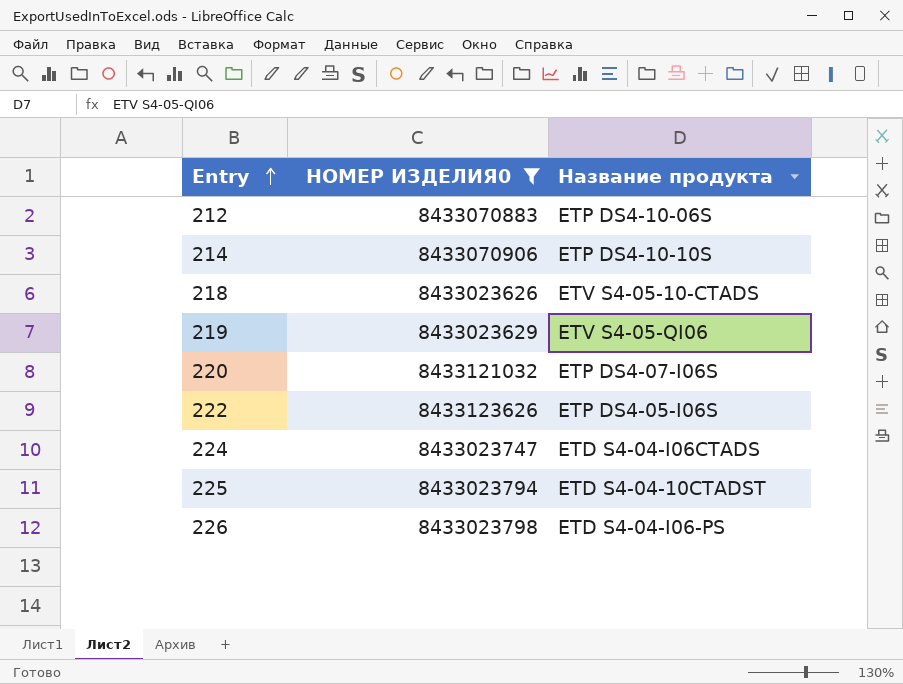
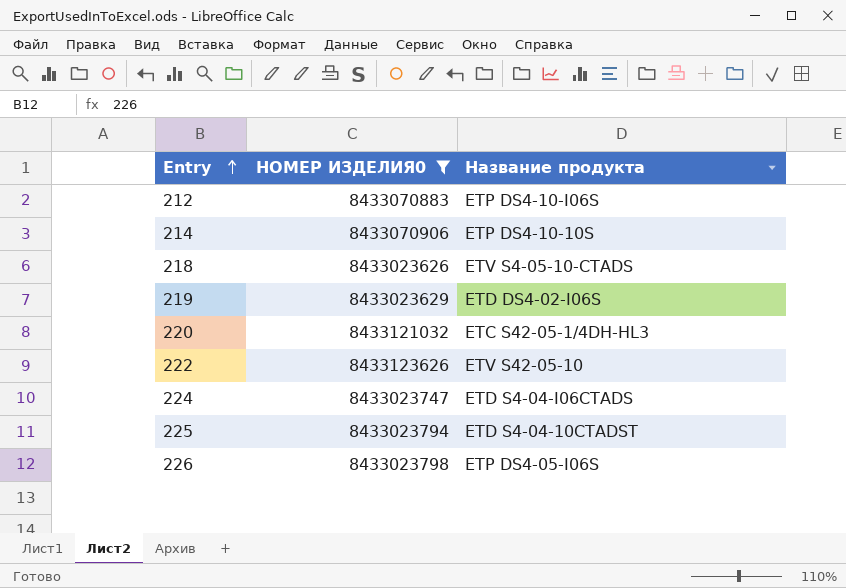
212 | Название продукта: ETP DS4-10-06S -> ETP DS4-10-I06S
219 | Название продукта: ETV S4-05-QI06 -> ETD DS4-02-I06S
220 | Название продукта: ETP DS4-07-I06S -> ETC S42-05-1/4DH-HL3
222 | Название продукта: ETP DS4-05-I06S -> ETV S42-05-10
226 | Название продукта: ETD S4-04-I06-PS -> ETP DS4-05-I06S

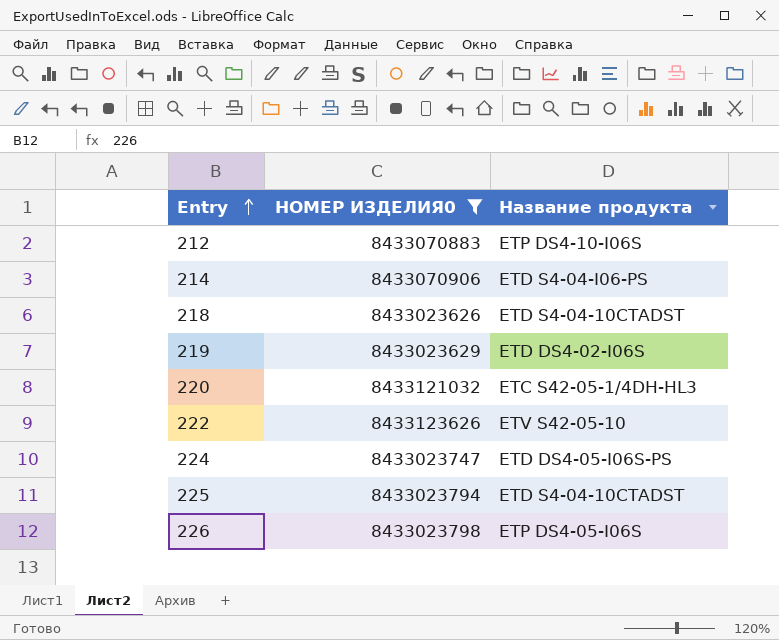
214 | Название продукта: ETP DS4-10-10S -> ETD S4-04-I06-PS
218 | Название продукта: ETV S4-05-10-CTADS -> ETD S4-04-10CTADST
224 | Название продукта: ETD S4-04-I06CTADS -> ETD DS4-05-I06S-PS

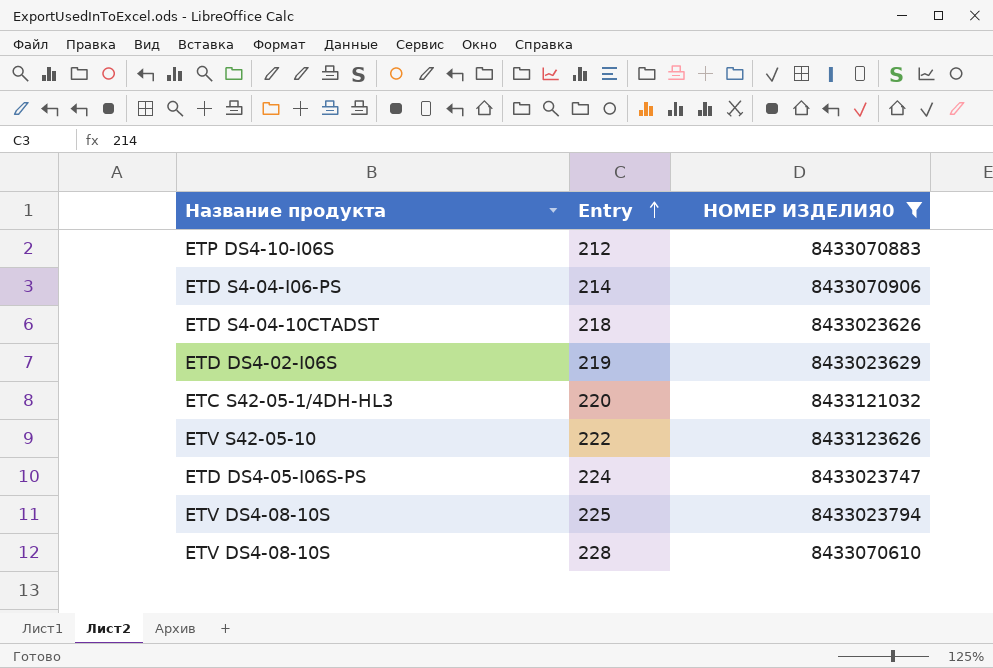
column Название продукта | position: 3 -> 1
row 226: 8433023798 | ETP DS4-05-I06S -> none
225 | Название продукта: ETD S4-04-10CTADST -> ETV DS4-08-10S
row 228: none -> ETV DS4-08-10S | 8433070610

